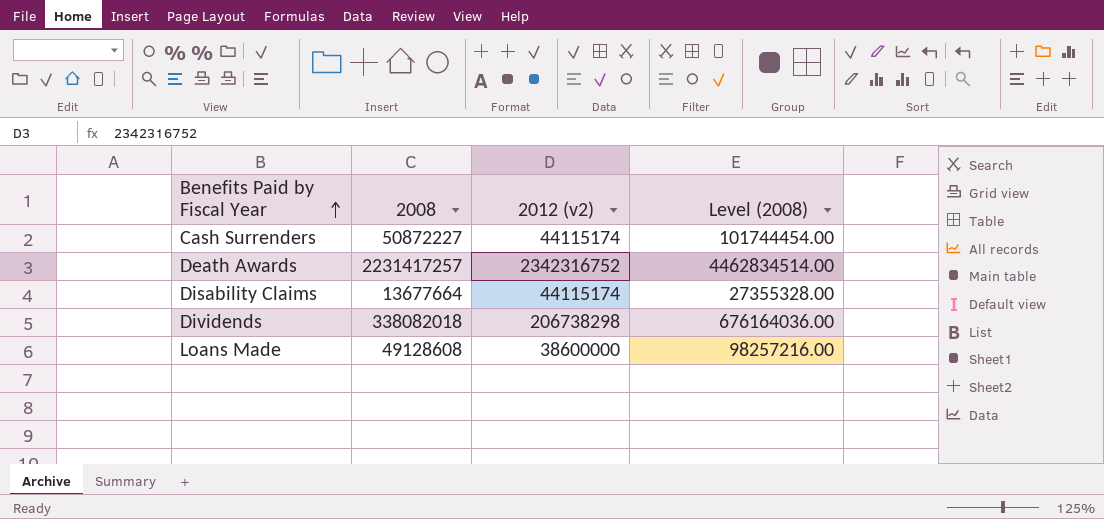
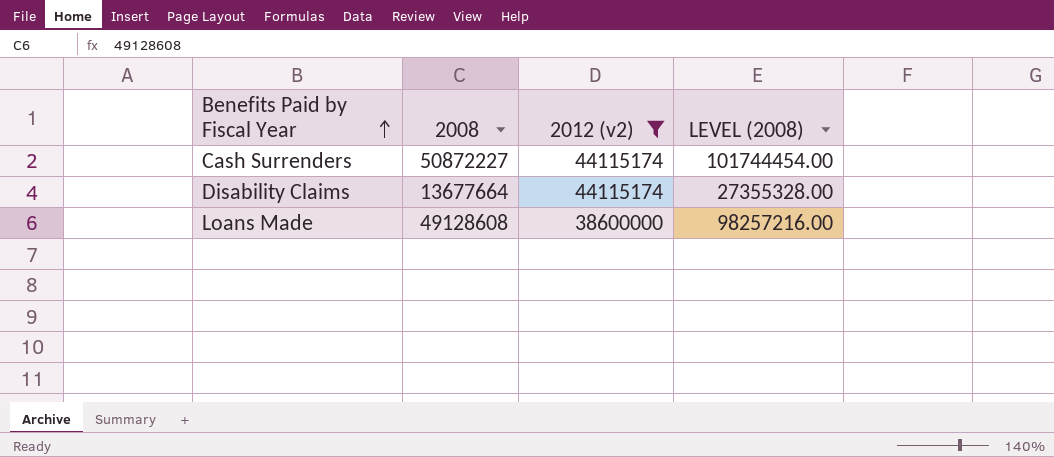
filter: none -> 2012 (v2) <= 44115174
column name: Level (2008) -> LEVEL (2008)

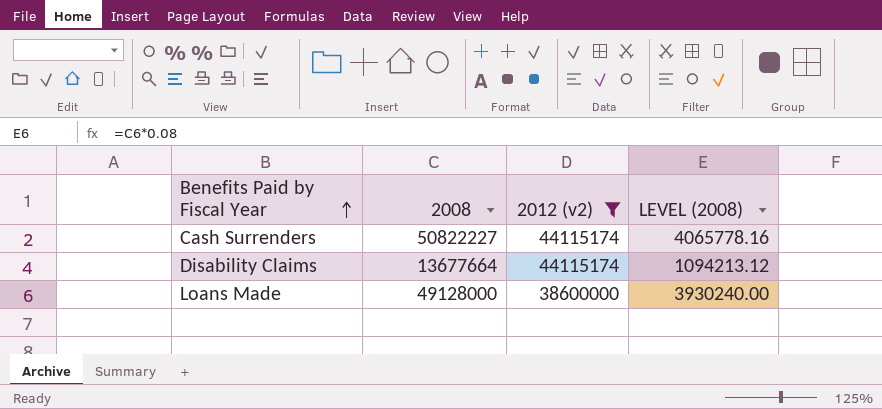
column LEVEL (2008) | formula: [2008] * 2 -> [2008] * 0.08
Cash Surrenders | 2008: 50872227 -> 50822227
Loans Made | 2008: 49128608 -> 49128000

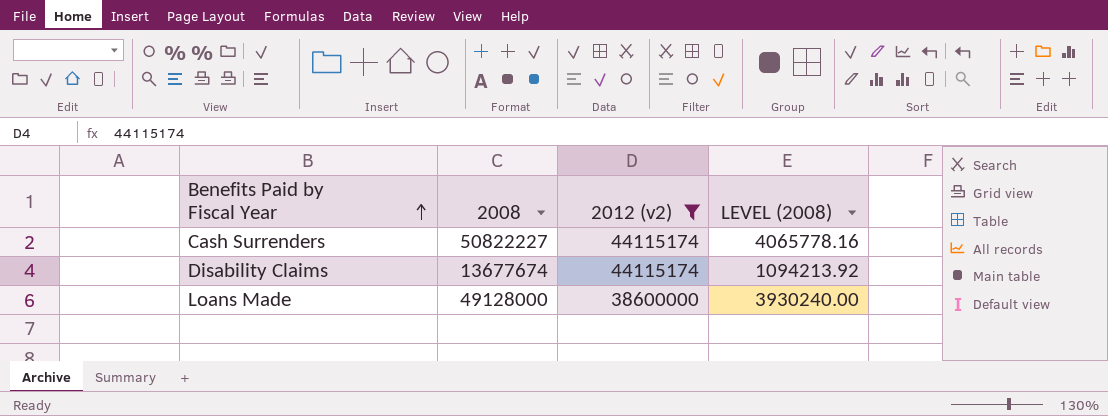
Disability Claims | 2008: 13677664 -> 13677674
Disability Claims | LEVEL (2008): 1094213.12 -> 1094213.92

